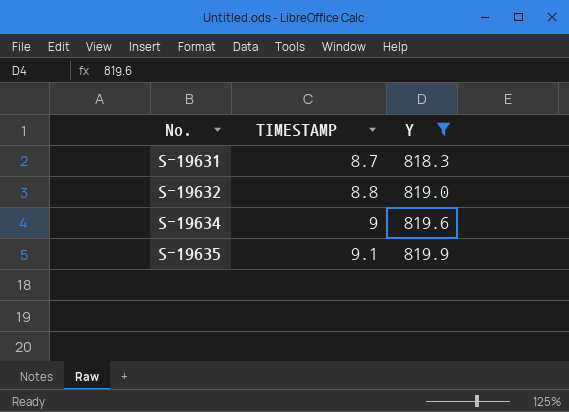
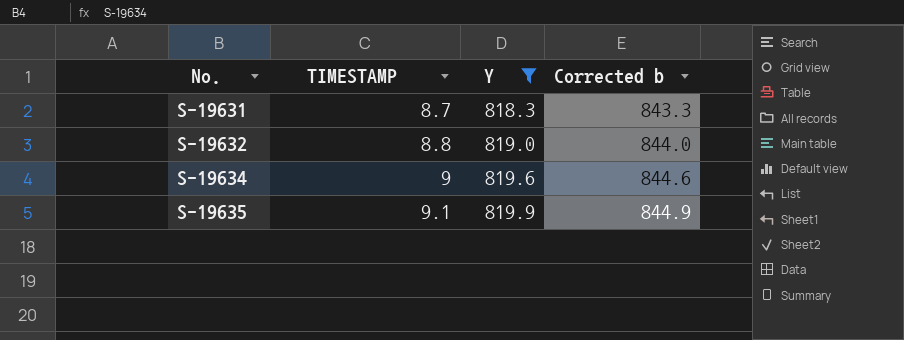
column Corrected b | formula: none -> [Y] + 25

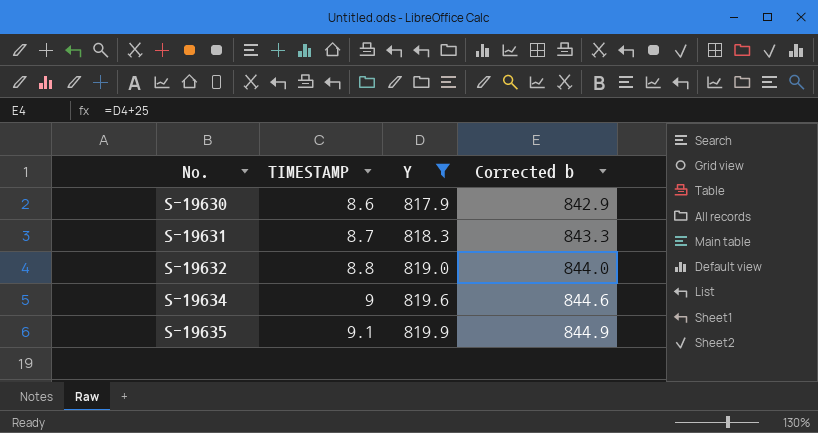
row S-19630: none -> 8.6 | 817.9 | 842.9

